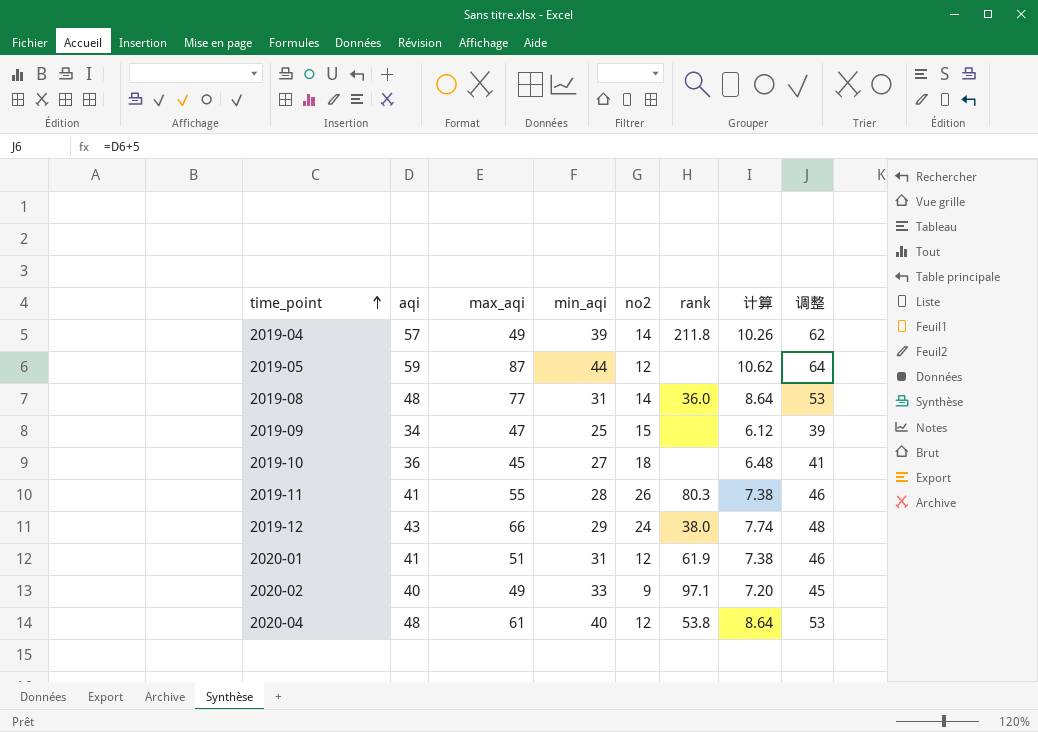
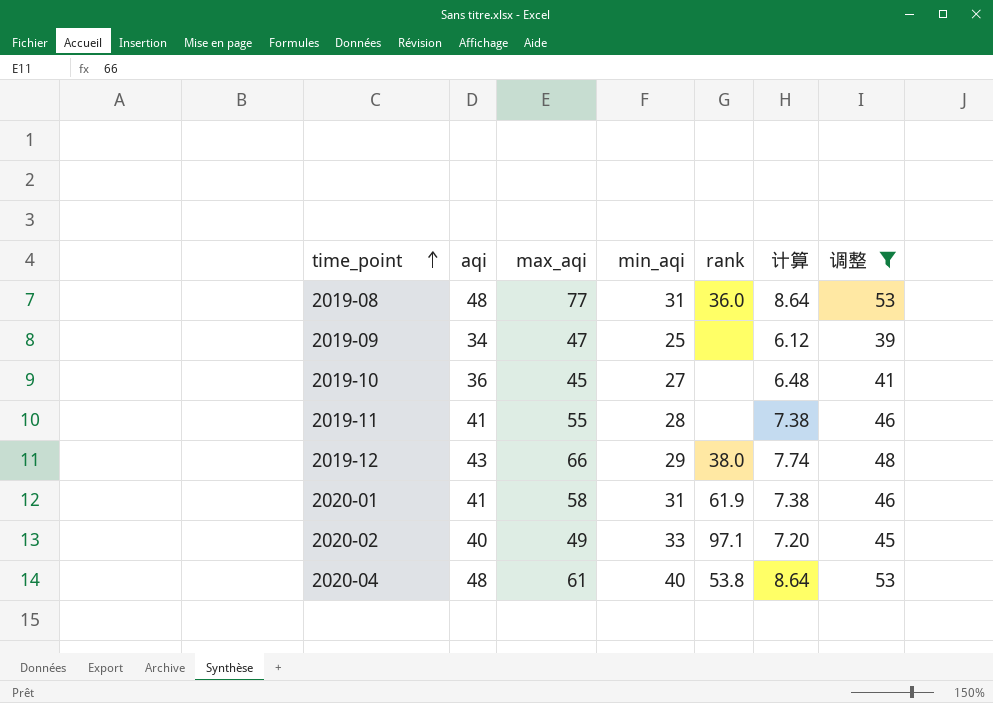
filter: none -> 调整 <= 53
column no2 | position: 5 -> none
2019-11 | rank: 80.3 -> none
2020-01 | max_aqi: 51 -> 58

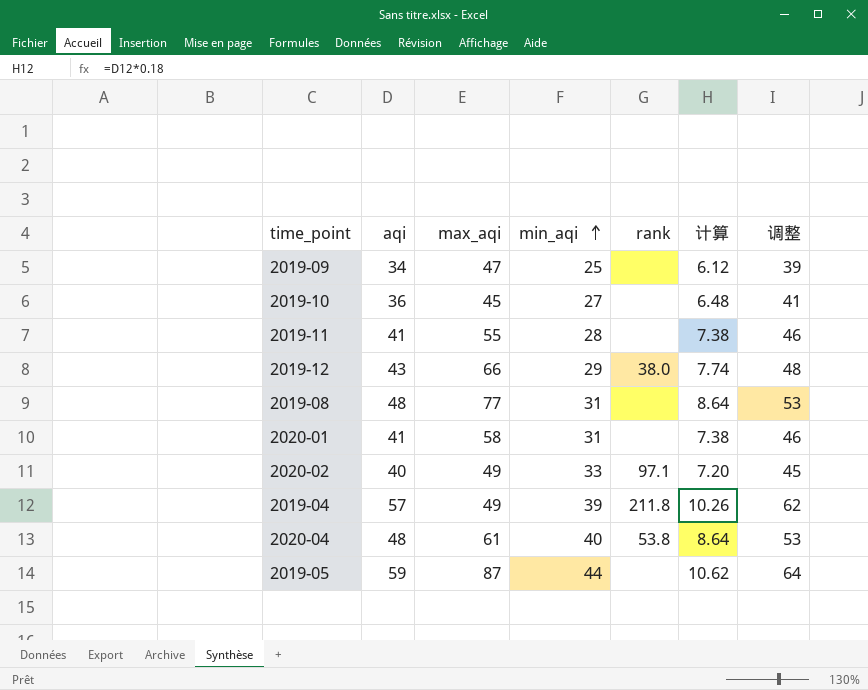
filter: 调整 <= 53 -> none
row order: time_point ascending -> min_aqi ascending
2019-08 | rank: 36.0 -> none
2020-01 | rank: 61.9 -> none

